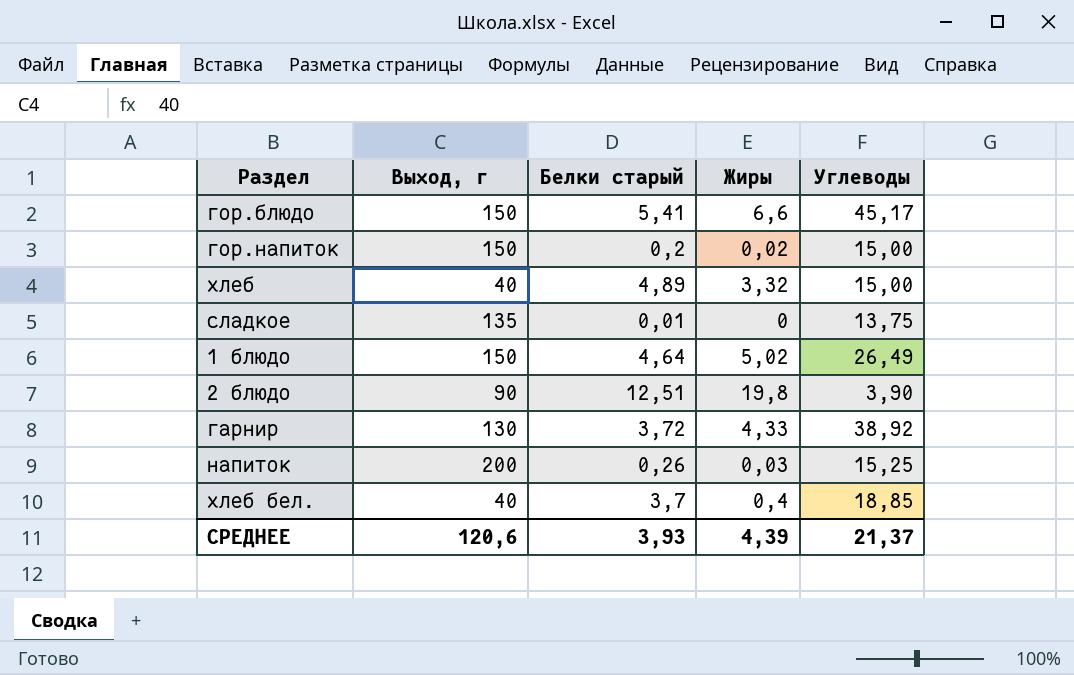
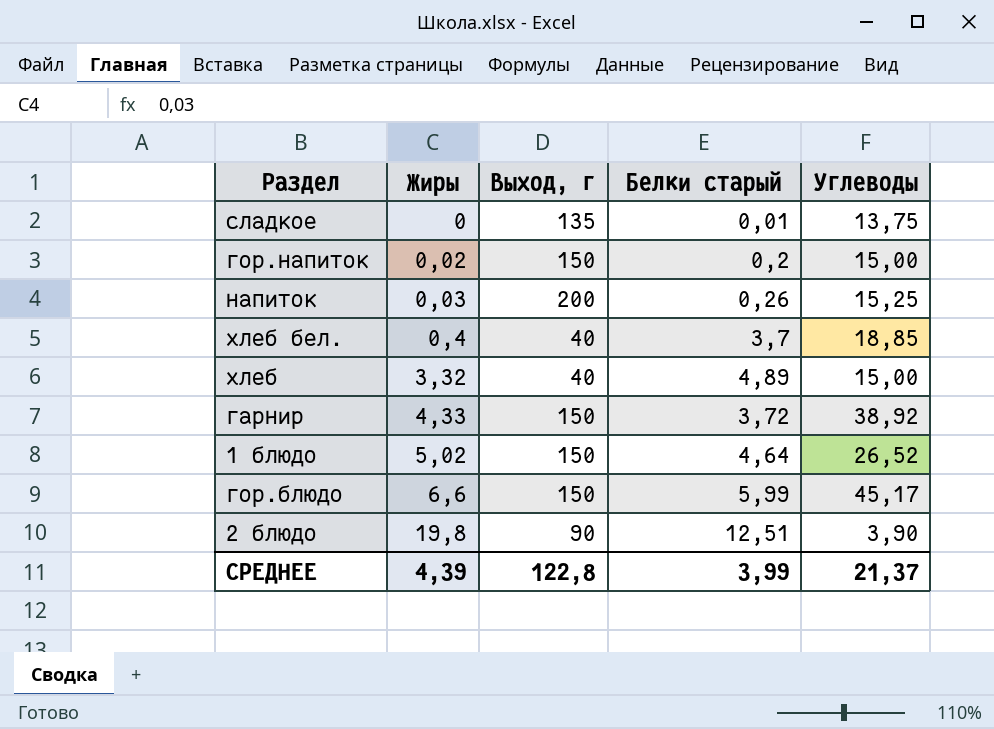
row order: none -> Жиры ascending
column Жиры | position: 4 -> 2
гарнир | Выход, г: 130 -> 150
1 блюдо | Углеводы: 26,49 -> 26,52
гор.блюдо | Белки старый: 5,41 -> 5,99
СРЕДНЕЕ | Выход, г: 120,6 -> 122,8
СРЕДНЕЕ | Белки старый: 3,93 -> 3,99

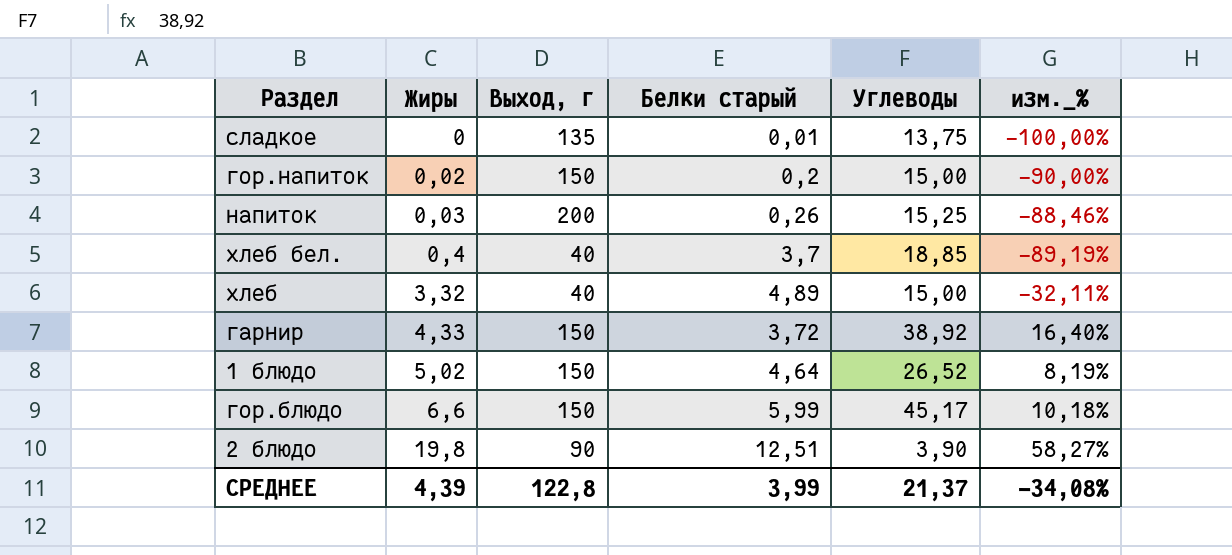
column изм._% | formula: none -> ([Жиры] - [Белки старый]) / [Белки старый]

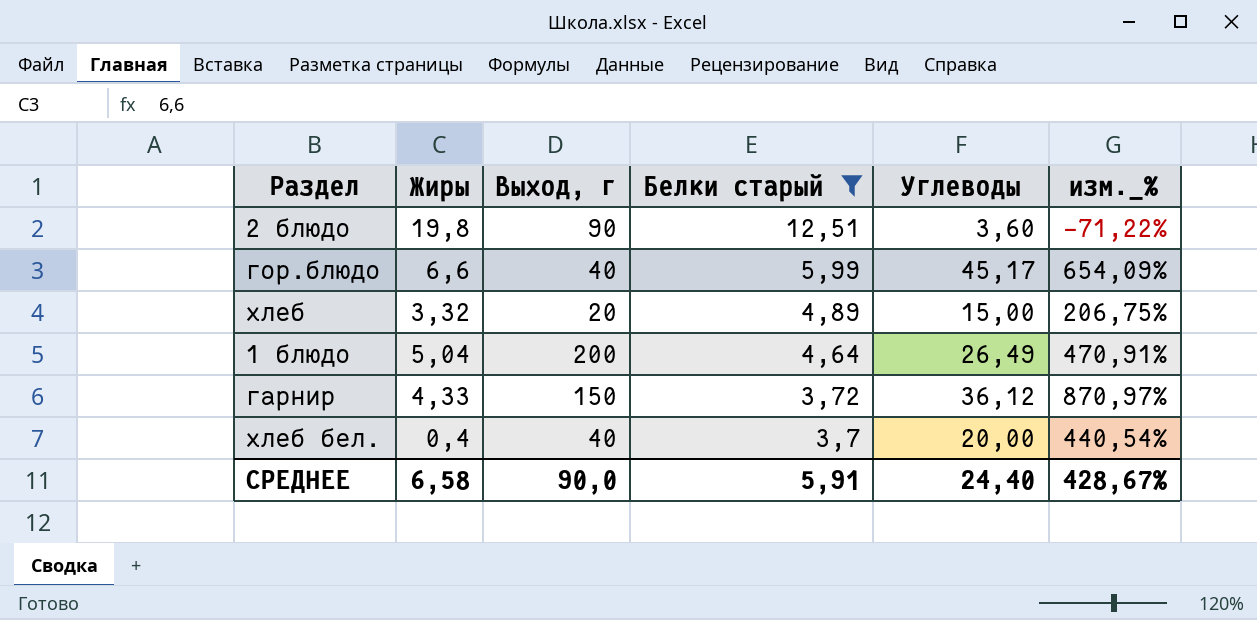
filter: none -> Белки старый >= 3,7
row order: Жиры ascending -> Белки старый descending
column изм._% | formula: ([Жиры] - [Белки старый]) / [Белки старый] -> ([Углеводы] - [Белки старый]) / [Белки старый]
2 блюдо | Углеводы: 3,90 -> 3,60
гор.блюдо | Выход, г: 150 -> 40
хлеб | Выход, г: 40 -> 20
1 блюдо | Жиры: 5,02 -> 5,04
1 блюдо | Выход, г: 150 -> 200
1 блюдо | Углеводы: 26,52 -> 26,49
гарнир | Углеводы: 38,92 -> 36,12
хлеб бел. | Углеводы: 18,85 -> 20,00
СРЕДНЕЕ | Жиры: 4,39 -> 6,58
СРЕДНЕЕ | Выход, г: 122,8 -> 90,0
СРЕДНЕЕ | Белки старый: 3,99 -> 5,91
СРЕДНЕЕ | Углеводы: 21,37 -> 24,40
СРЕДНЕЕ | изм._%: -34,08% -> 428,67%

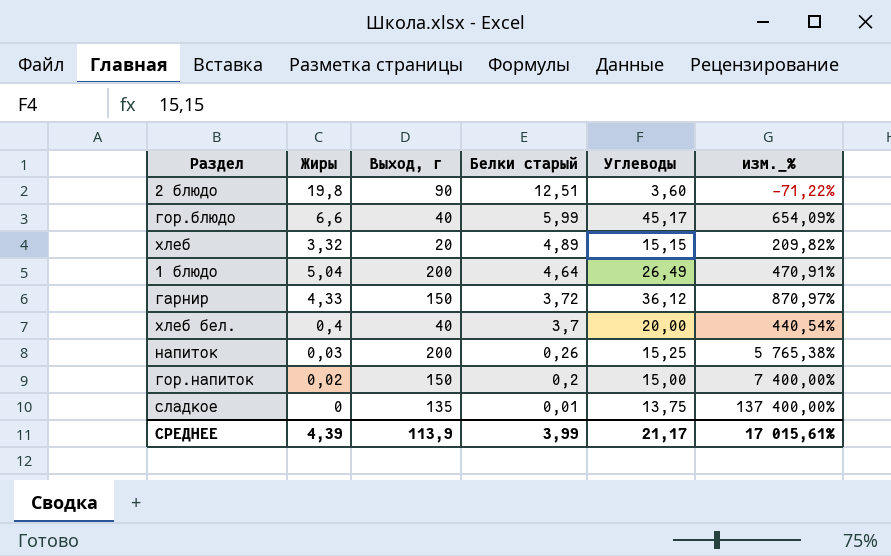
filter: Белки старый >= 3,7 -> none
хлеб | Углеводы: 15,00 -> 15,15
хлеб | изм._%: 206,75% -> 209,82%
СРЕДНЕЕ | Жиры: 6,58 -> 4,39
СРЕДНЕЕ | Выход, г: 90,0 -> 113,9
СРЕДНЕЕ | Белки старый: 5,91 -> 3,99
СРЕДНЕЕ | Углеводы: 24,40 -> 21,17
СРЕДНЕЕ | изм._%: 428,67% -> 17 015,61%

